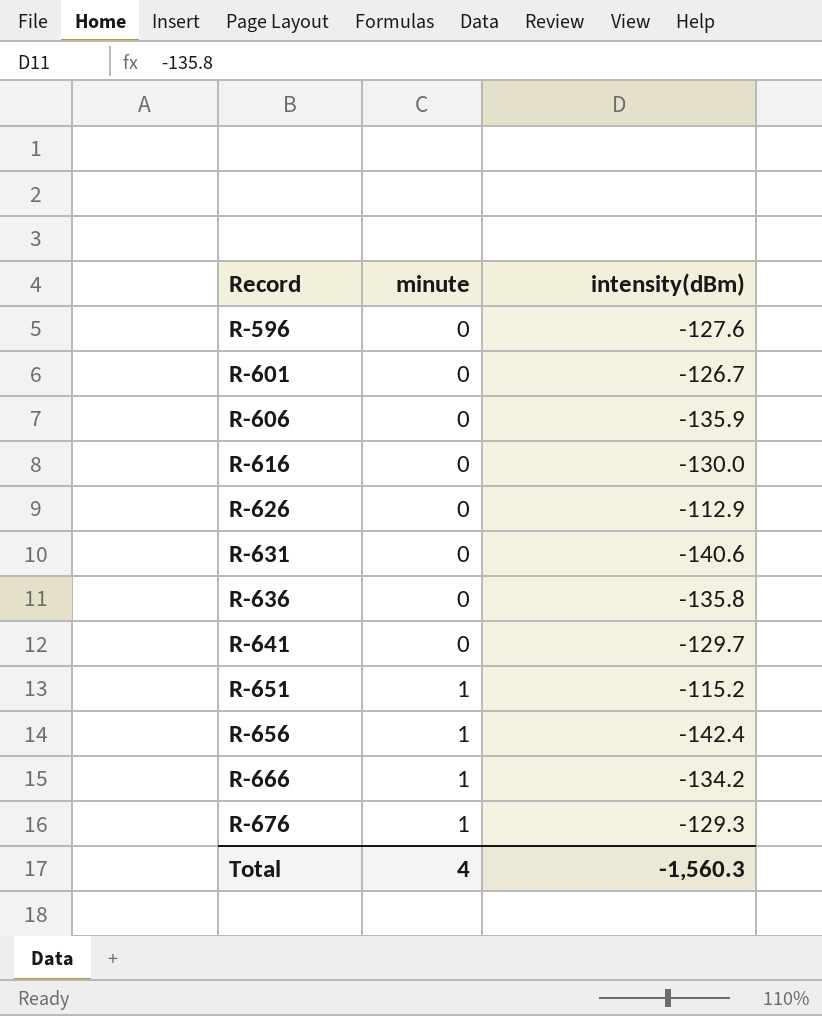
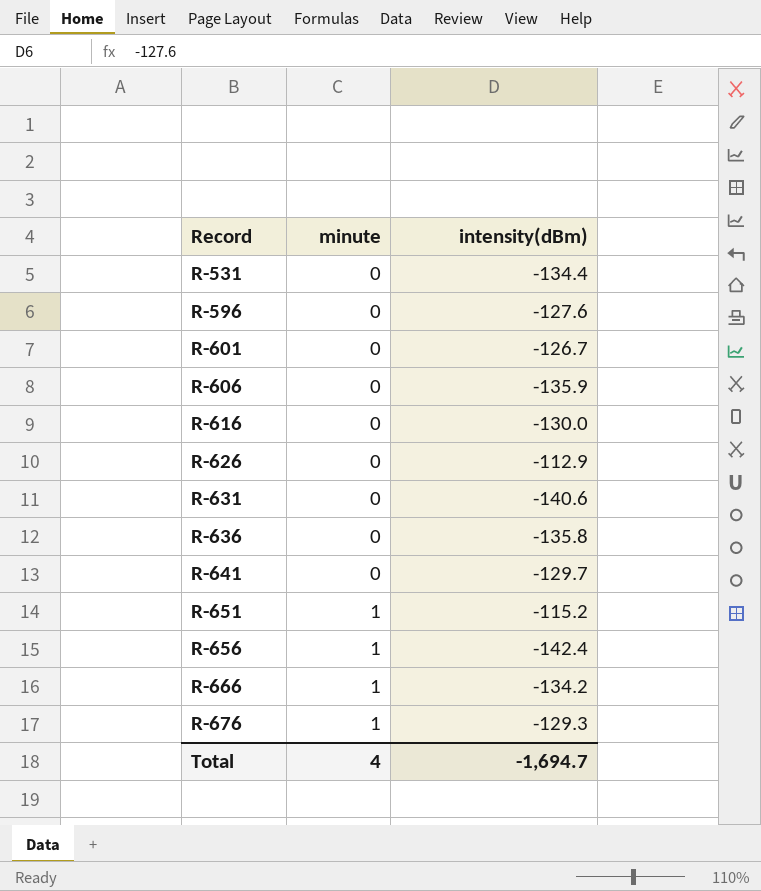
row R-531: none -> 0 | -134.4
Total | intensity(dBm): -1,560.3 -> -1,694.7

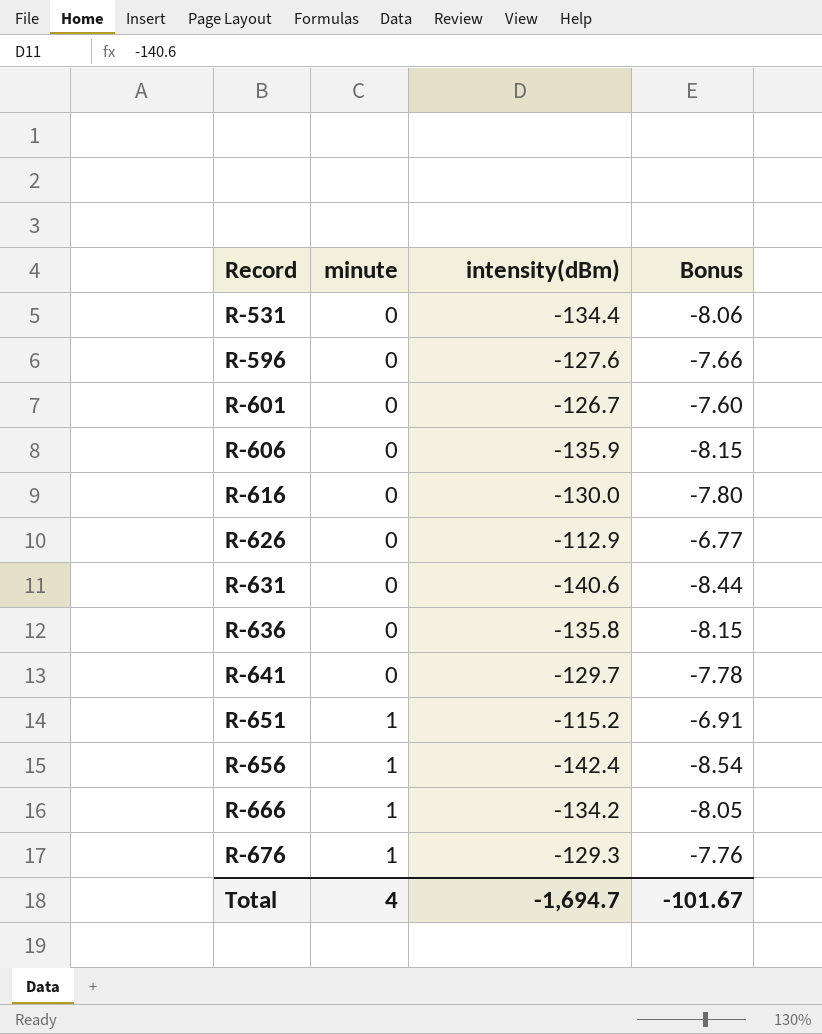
column Bonus | formula: none -> [intensity(dBm)] * 0.06

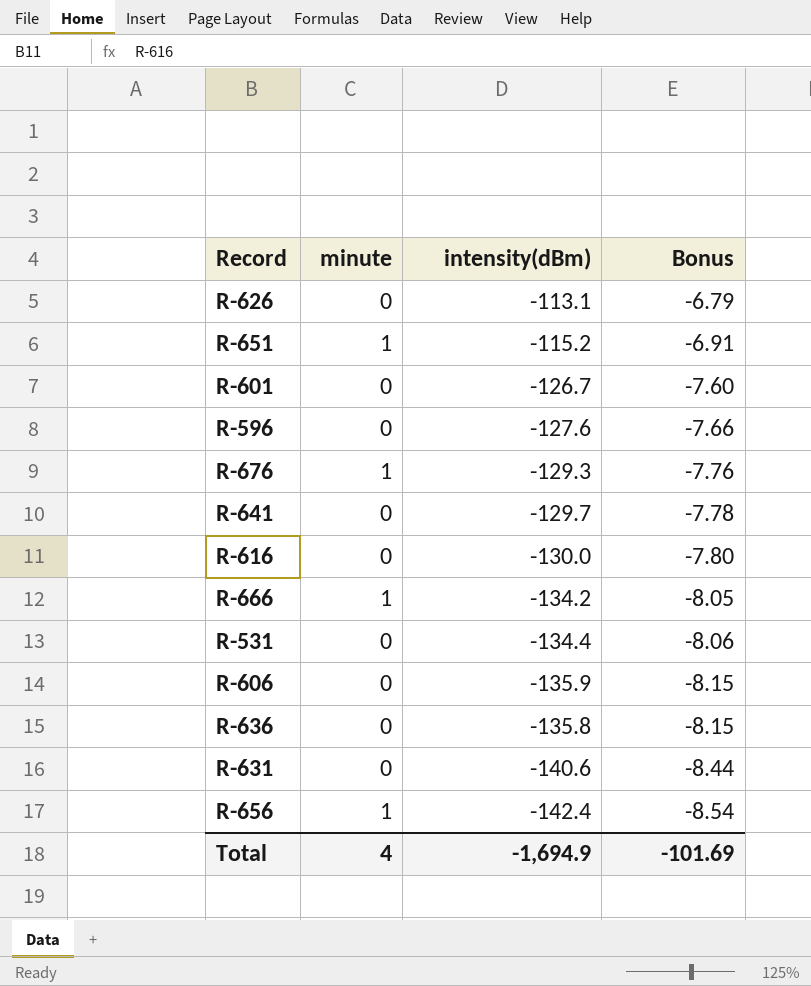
row order: Record ascending -> Bonus descending
R-626 | intensity(dBm): -112.9 -> -113.1
R-626 | Bonus: -6.77 -> -6.79
Total | intensity(dBm): -1,694.7 -> -1,694.9
Total | Bonus: -101.67 -> -101.69

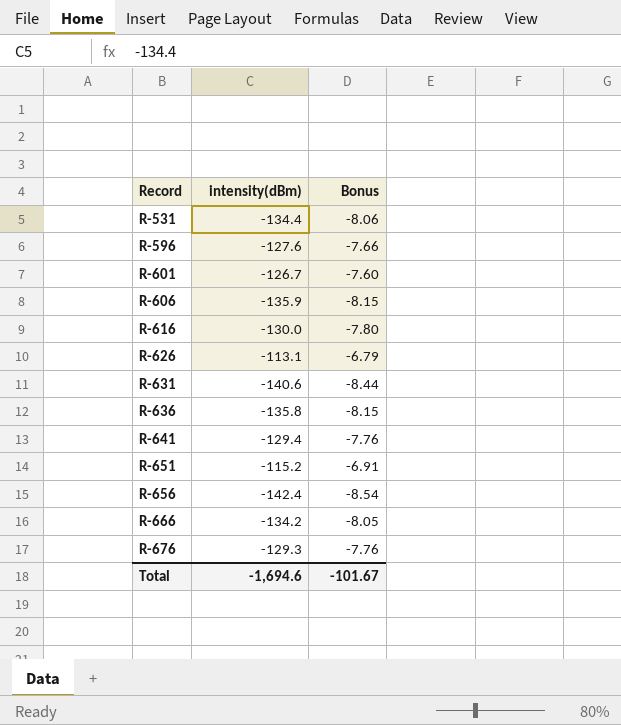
row order: Bonus descending -> Record ascending
column minute | position: 2 -> none
R-641 | intensity(dBm): -129.7 -> -129.4
R-641 | Bonus: -7.78 -> -7.76
Total | intensity(dBm): -1,694.9 -> -1,694.6
Total | Bonus: -101.69 -> -101.67

